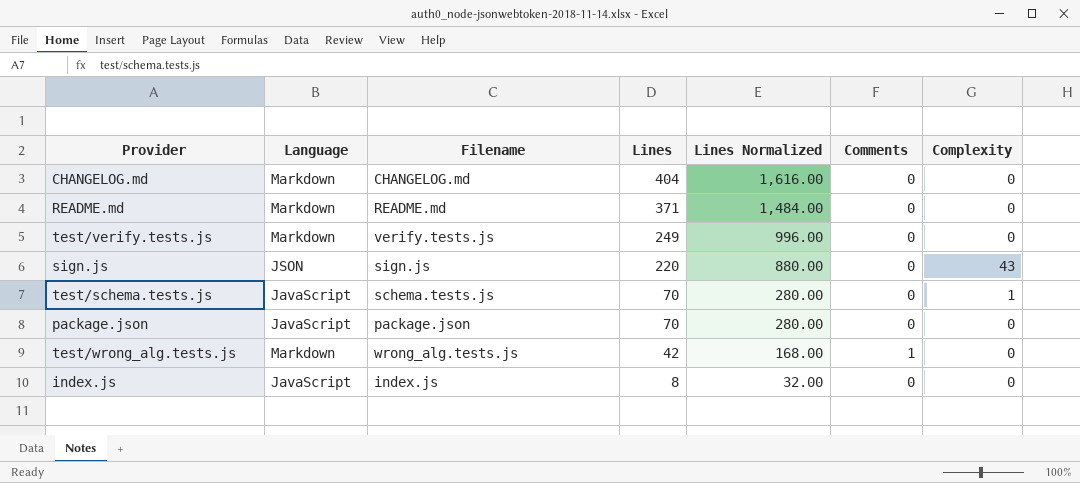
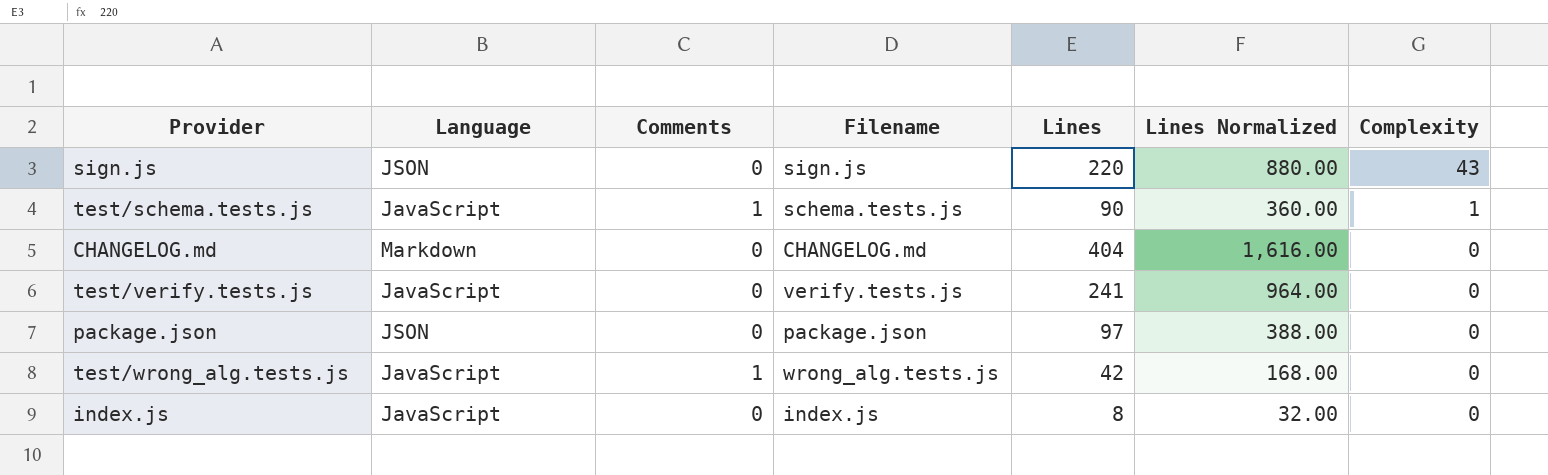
row order: Lines descending -> Complexity descending
column Comments | position: 6 -> 3
row README.md: Markdown | README.md | 371 | 1,484.00 | 0 | 0 -> none
test/schema.tests.js | Comments: 0 -> 1
test/schema.tests.js | Lines: 70 -> 90
test/schema.tests.js | Lines Normalized: 280.00 -> 360.00
test/verify.tests.js | Language: Markdown -> JavaScript
test/verify.tests.js | Lines: 249 -> 241
test/verify.tests.js | Lines Normalized: 996.00 -> 964.00
package.json | Language: JavaScript -> JSON
package.json | Lines: 70 -> 97
package.json | Lines Normalized: 280.00 -> 388.00
test/wrong_alg.tests.js | Language: Markdown -> JavaScript

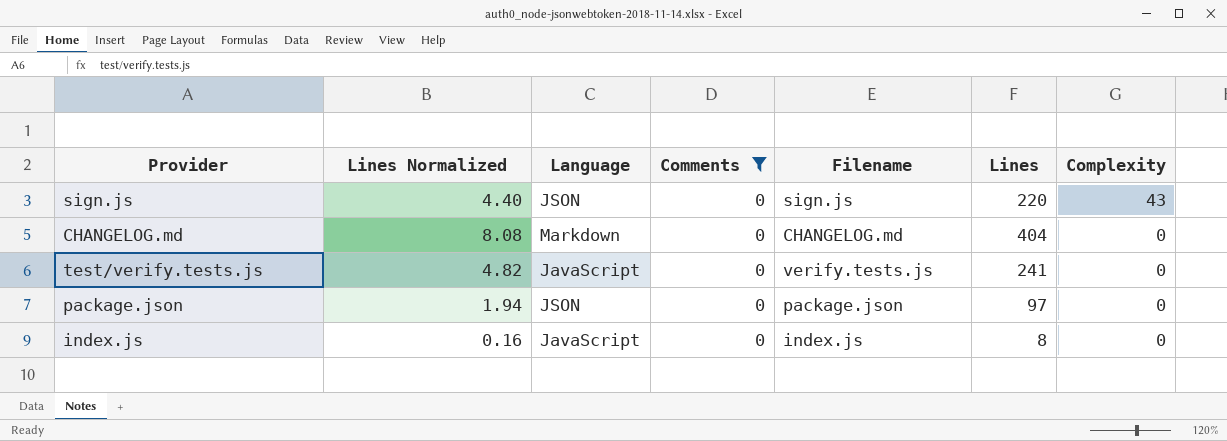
filter: none -> Comments = 0
column Lines Normalized | formula: [Lines] * 4 -> [Lines] * 0.02
column Lines Normalized | position: 6 -> 2

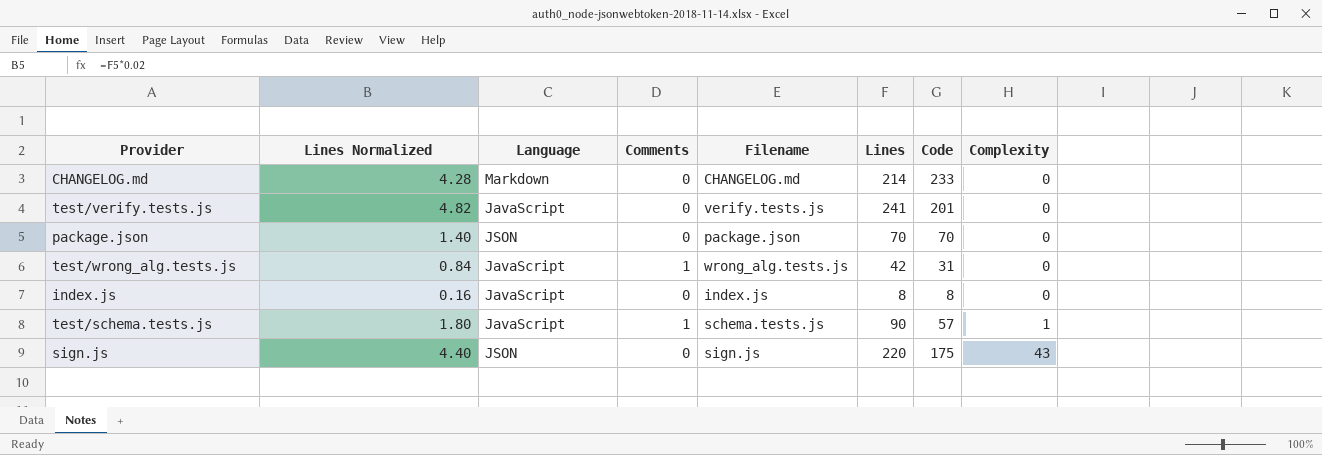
filter: Comments = 0 -> none
row order: Complexity descending -> Complexity ascending
column Code | position: none -> 7
CHANGELOG.md | Lines Normalized: 8.08 -> 4.28
CHANGELOG.md | Lines: 404 -> 214
package.json | Lines Normalized: 1.94 -> 1.40
package.json | Lines: 97 -> 70

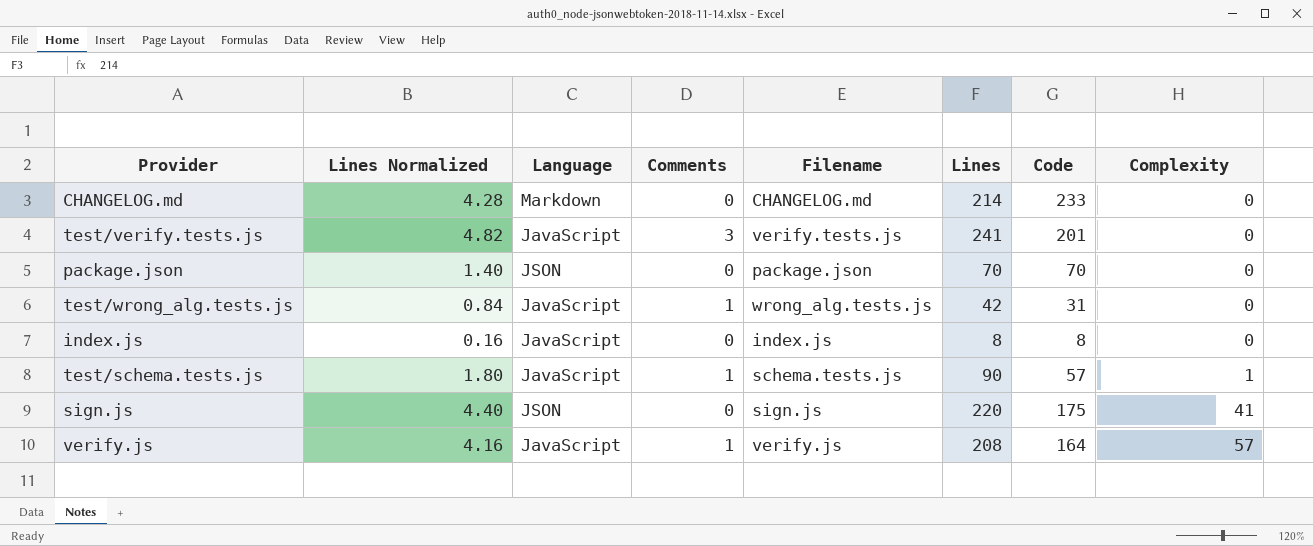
test/verify.tests.js | Comments: 0 -> 3
sign.js | Complexity: 43 -> 41
row verify.js: none -> 4.16 | JavaScript | 1 | verify.js | 208 | 164 | 57

